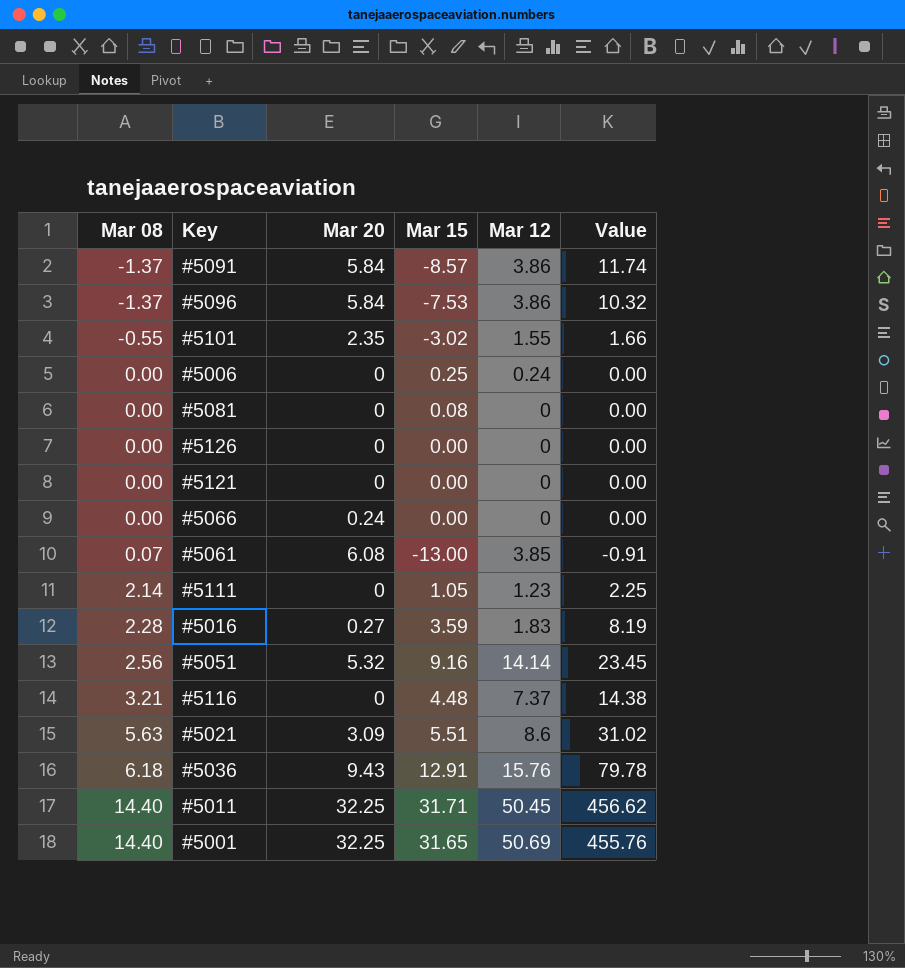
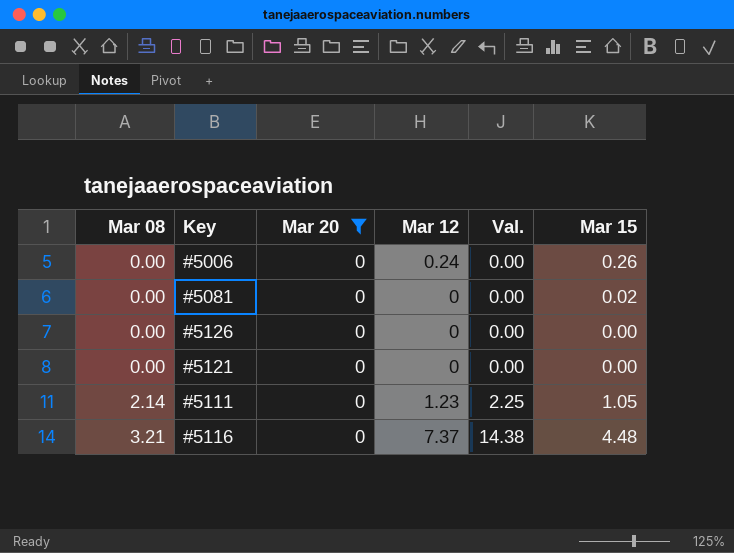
filter: none -> Mar 20 = 0
column name: Value -> Val.
column Mar 15 | position: 4 -> 6
#5006 | Mar 15: 0.25 -> 0.26
#5081 | Mar 15: 0.08 -> 0.02

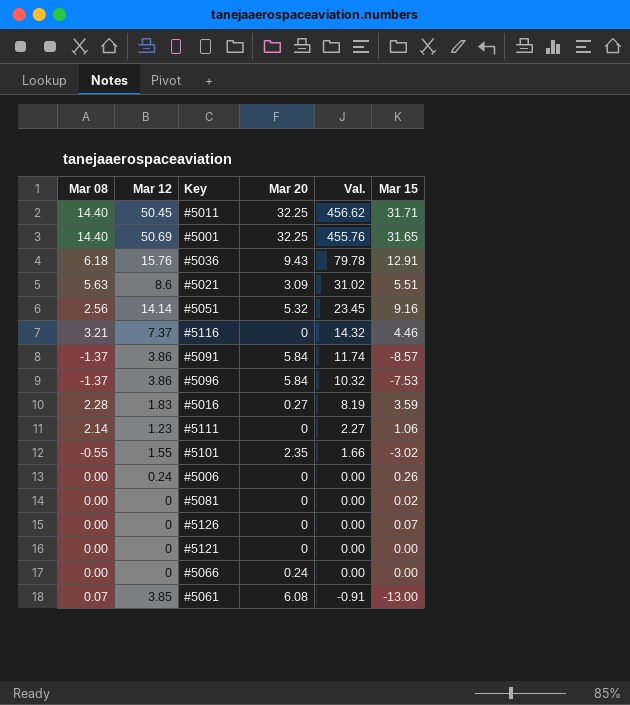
filter: Mar 20 = 0 -> none
row order: Mar 08 ascending -> Val. descending
column Mar 12 | position: 4 -> 2
#5116 | Val.: 14.38 -> 14.32
#5116 | Mar 15: 4.48 -> 4.46
#5111 | Val.: 2.25 -> 2.27
#5111 | Mar 15: 1.05 -> 1.06
#5126 | Mar 15: 0.00 -> 0.07

